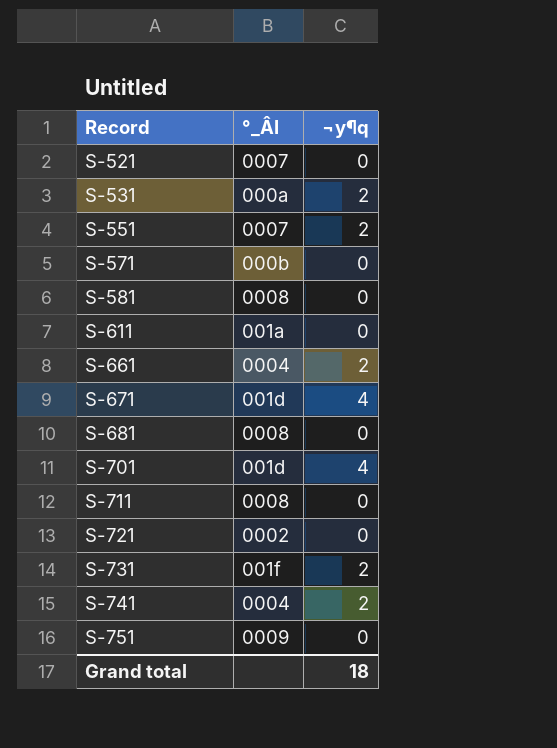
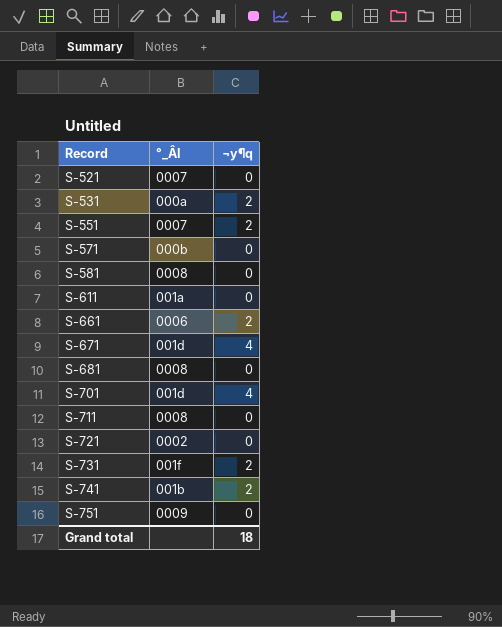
S-661 | °_ÂI: 0004 -> 0006
S-741 | °_ÂI: 0004 -> 001b

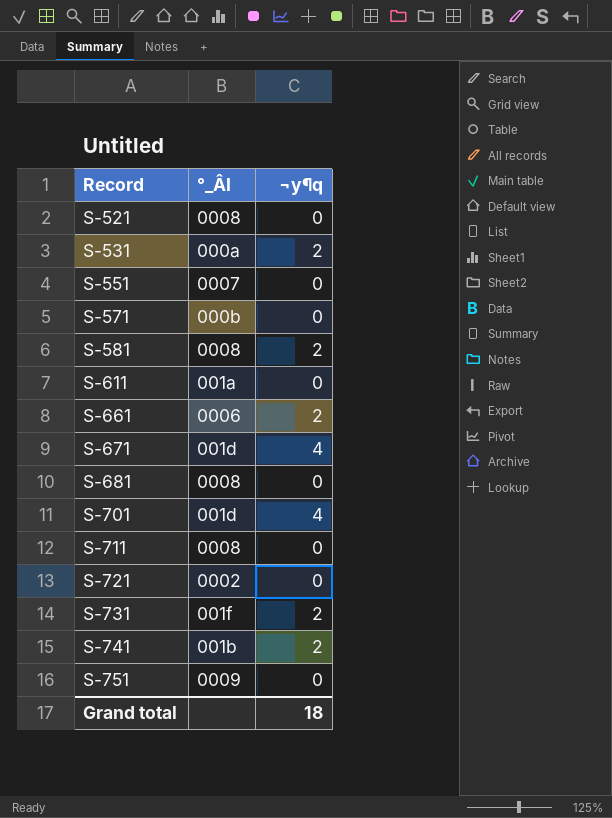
S-521 | °_ÂI: 0007 -> 0008
S-551 | ¬y¶q: 2 -> 0
S-581 | ¬y¶q: 0 -> 2

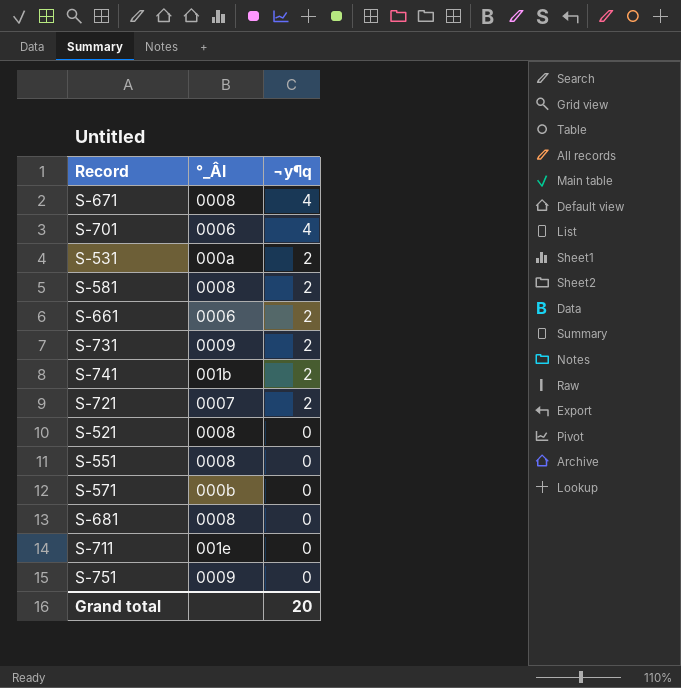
row order: Record ascending -> ¬y¶q descending
row S-611: 001a | 0 -> none
S-671 | °_ÂI: 001d -> 0008
S-701 | °_ÂI: 001d -> 0006
S-731 | °_ÂI: 001f -> 0009
S-721 | °_ÂI: 0002 -> 0007
S-721 | ¬y¶q: 0 -> 2
S-551 | °_ÂI: 0007 -> 0008
S-711 | °_ÂI: 0008 -> 001e
Grand total | ¬y¶q: 18 -> 20

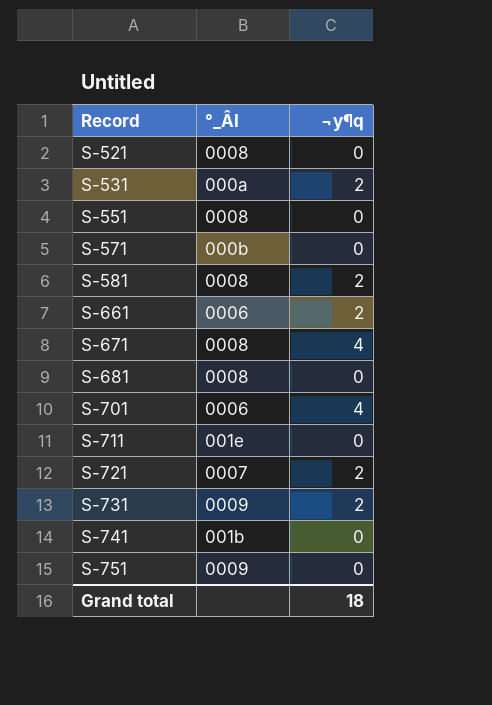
row order: ¬y¶q descending -> Record ascending
S-741 | ¬y¶q: 2 -> 0
Grand total | ¬y¶q: 20 -> 18

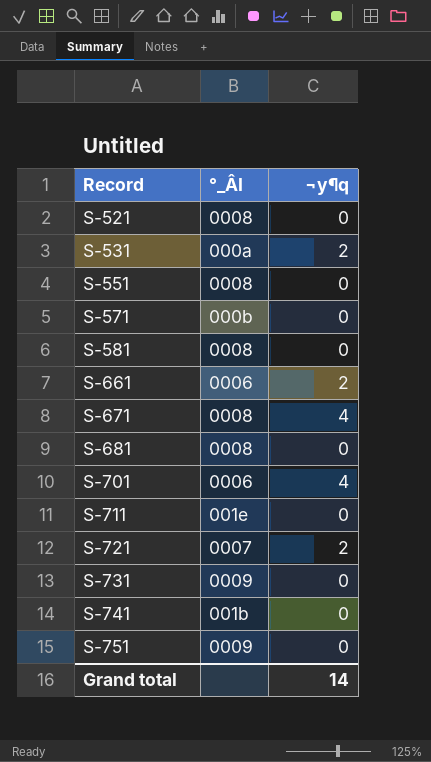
S-581 | ¬y¶q: 2 -> 0
S-731 | ¬y¶q: 2 -> 0
Grand total | ¬y¶q: 18 -> 14

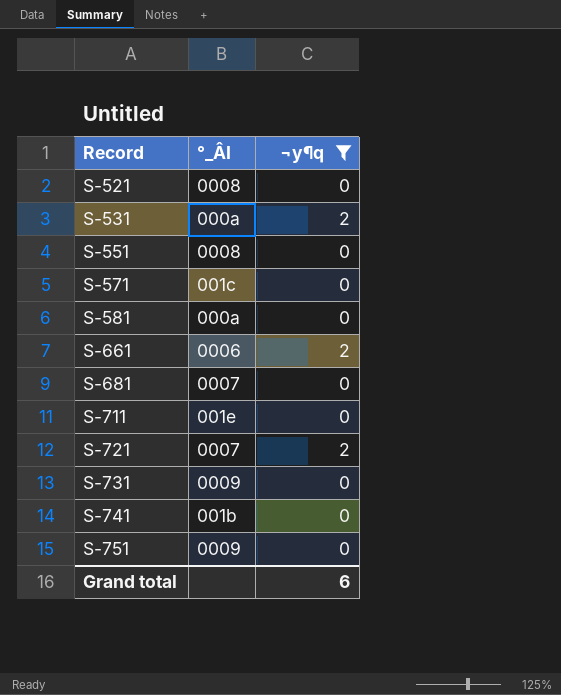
filter: none -> ¬y¶q != 4
S-571 | °_ÂI: 000b -> 001c
S-581 | °_ÂI: 0008 -> 000a
S-681 | °_ÂI: 0008 -> 0007
Grand total | ¬y¶q: 14 -> 6

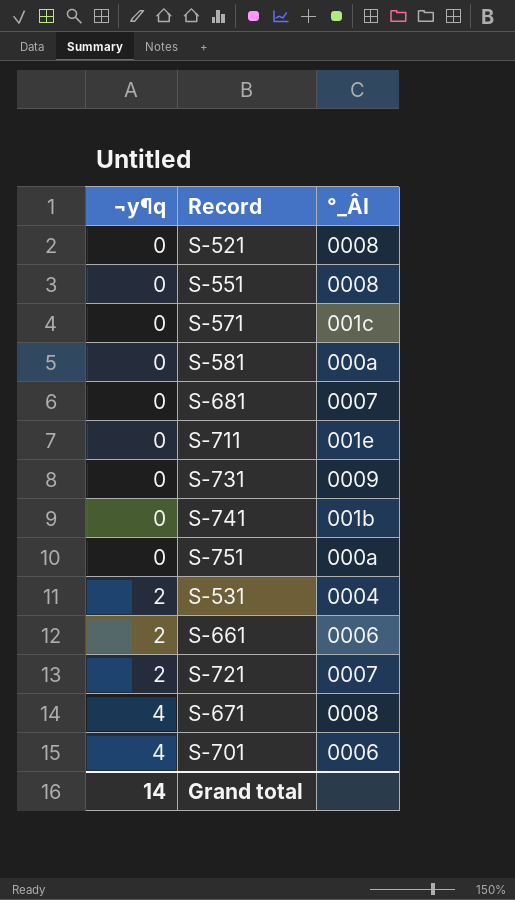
filter: ¬y¶q != 4 -> none
row order: Record ascending -> ¬y¶q ascending
column ¬y¶q | position: 3 -> 1
S-751 | °_ÂI: 0009 -> 000a
S-531 | °_ÂI: 000a -> 0004
Grand total | ¬y¶q: 6 -> 14

